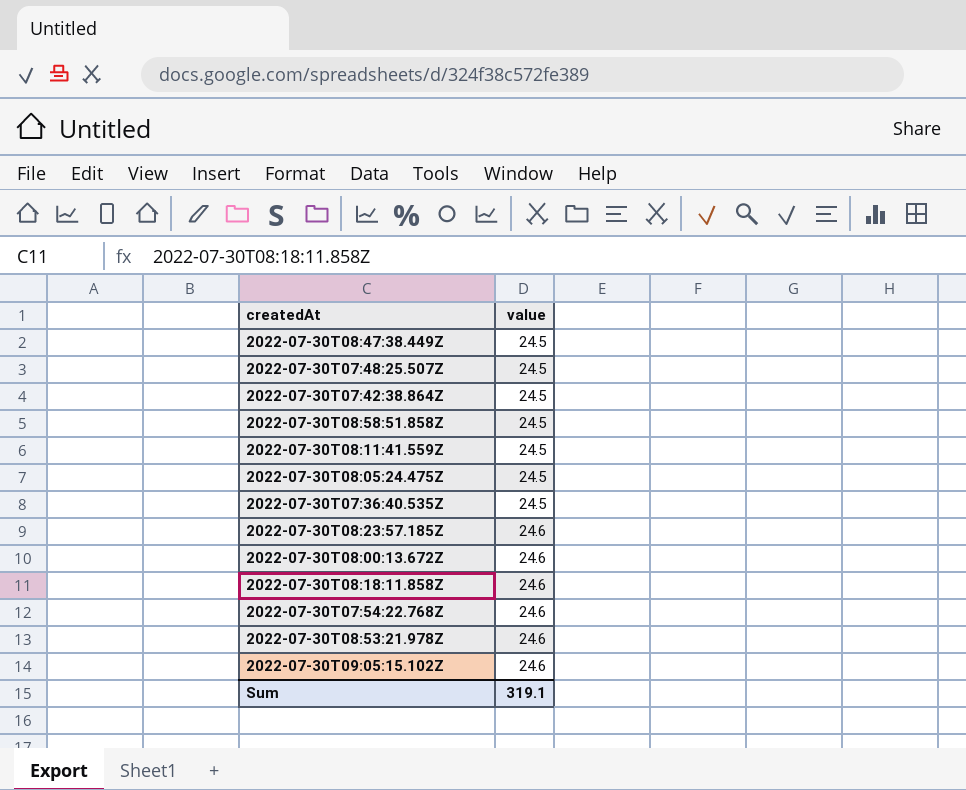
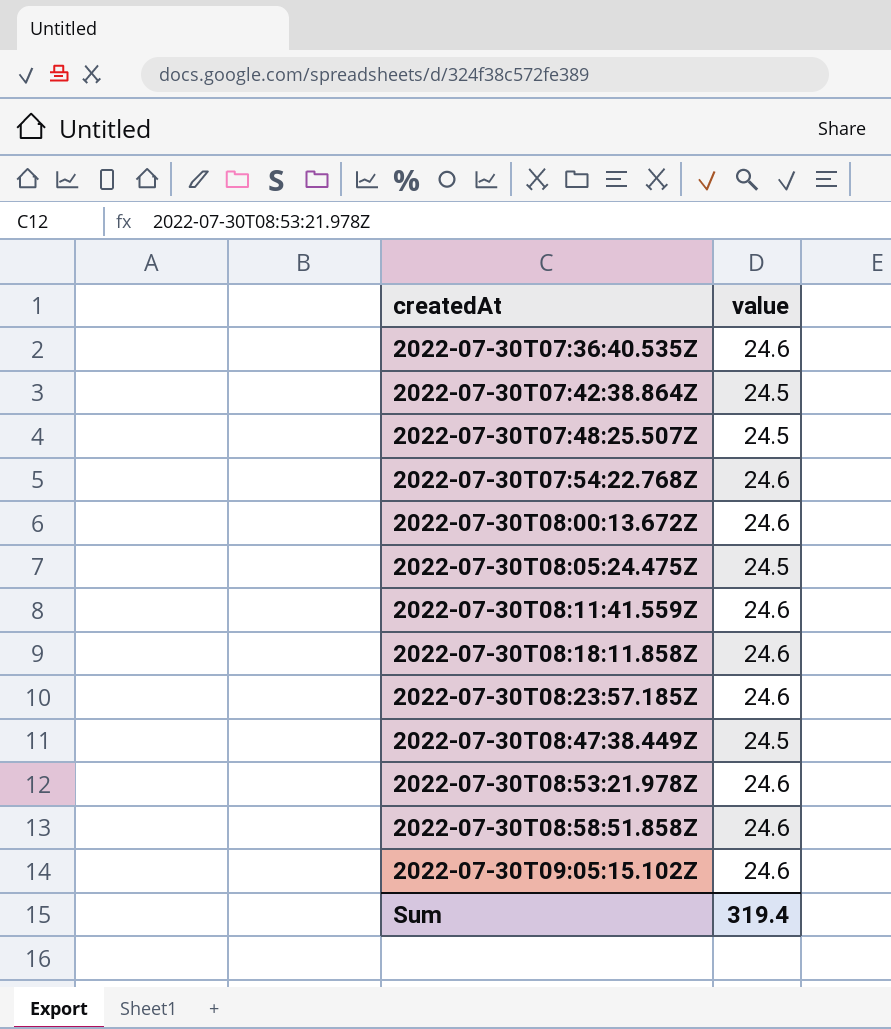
row order: value ascending -> createdAt ascending
2022-07-30T07:36:40.535Z | value: 24.5 -> 24.6
2022-07-30T08:11:41.559Z | value: 24.5 -> 24.6
2022-07-30T08:58:51.858Z | value: 24.5 -> 24.6
Sum | value: 319.1 -> 319.4

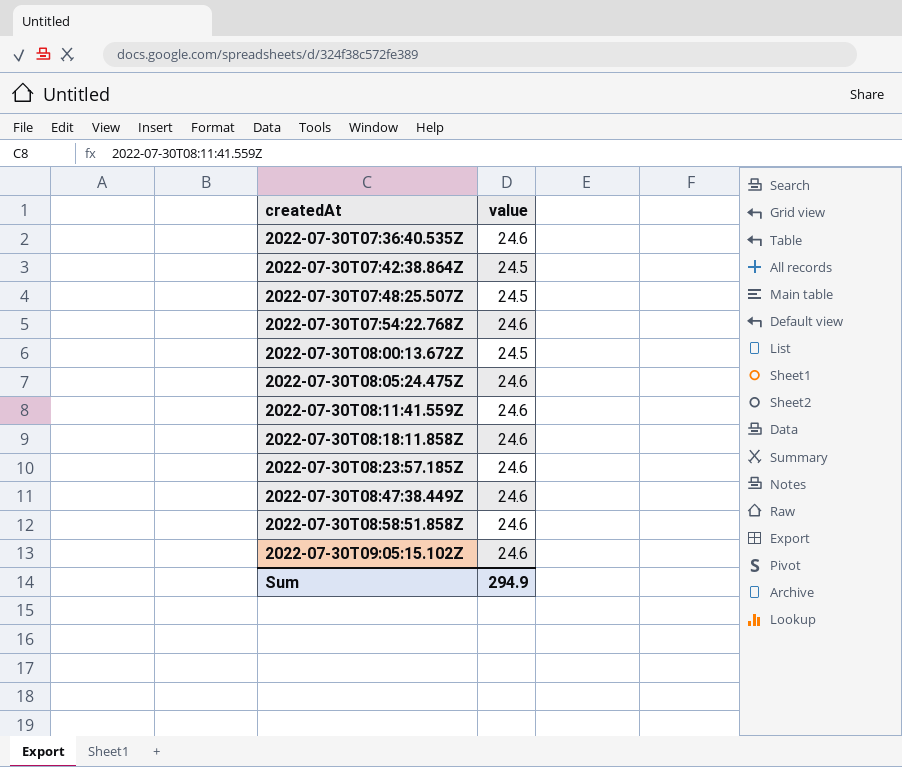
row 2022-07-30T08:53:21.978Z: 24.6 -> none
2022-07-30T08:00:13.672Z | value: 24.6 -> 24.5
2022-07-30T08:05:24.475Z | value: 24.5 -> 24.6
2022-07-30T08:47:38.449Z | value: 24.5 -> 24.6
Sum | value: 319.4 -> 294.9

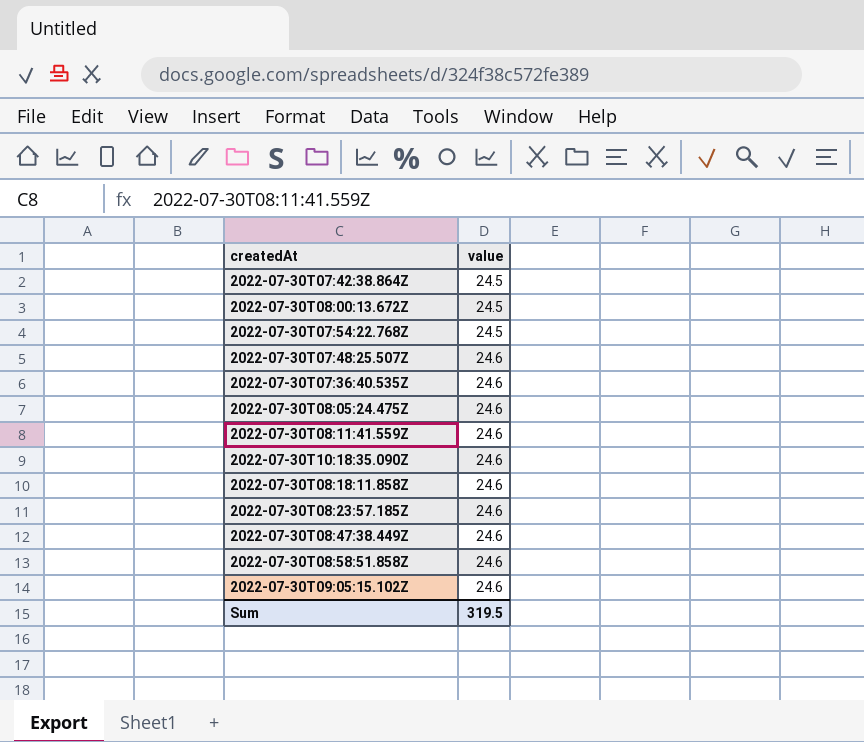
row order: createdAt ascending -> value ascending
2022-07-30T07:54:22.768Z | value: 24.6 -> 24.5
2022-07-30T07:48:25.507Z | value: 24.5 -> 24.6
row 2022-07-30T10:18:35.090Z: none -> 24.6
Sum | value: 294.9 -> 319.5

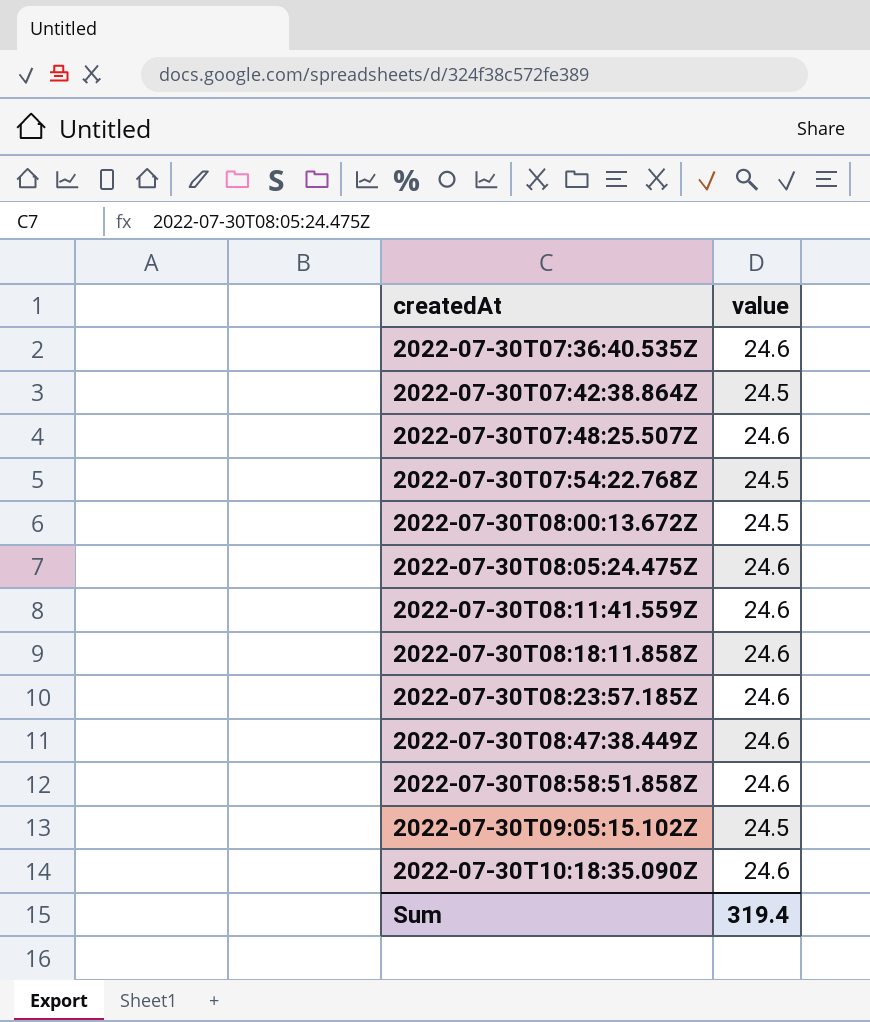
row order: value ascending -> createdAt ascending
2022-07-30T09:05:15.102Z | value: 24.6 -> 24.5
Sum | value: 319.5 -> 319.4

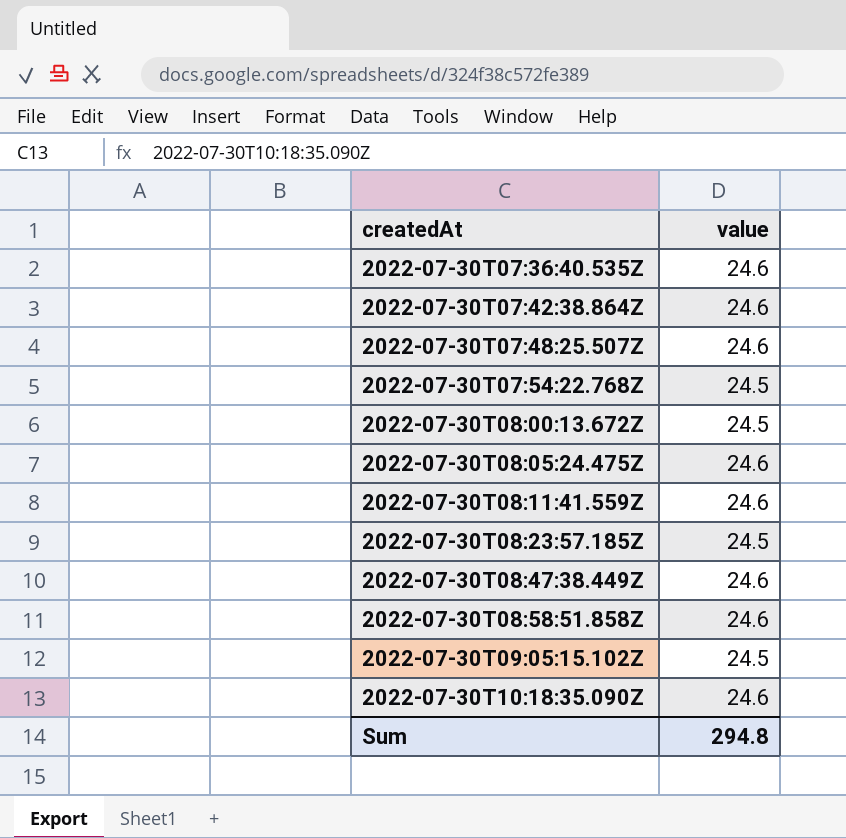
row 2022-07-30T08:18:11.858Z: 24.6 -> none
2022-07-30T07:42:38.864Z | value: 24.5 -> 24.6
2022-07-30T08:23:57.185Z | value: 24.6 -> 24.5
Sum | value: 319.4 -> 294.8

